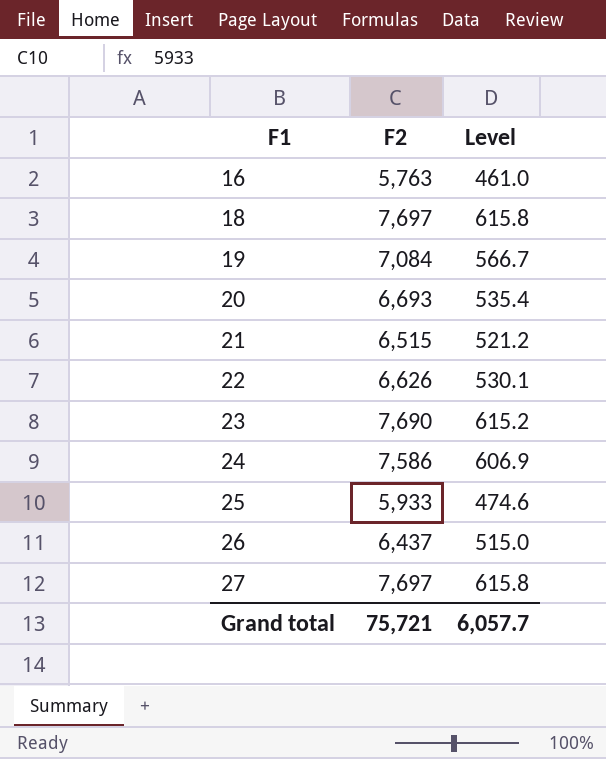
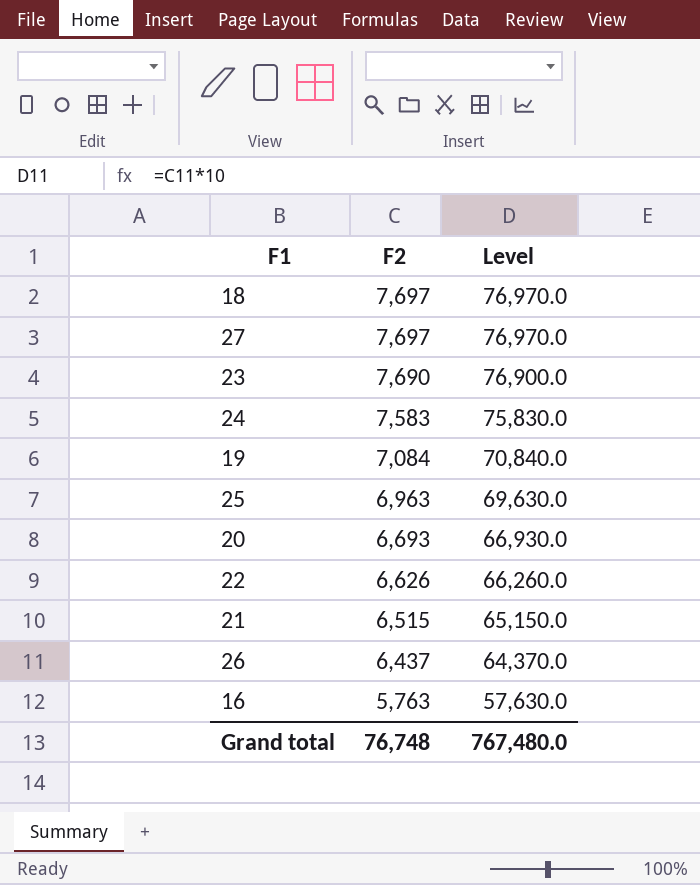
row order: F1 ascending -> F2 descending
column Level | formula: [F2] * 0.08 -> [F2] * 10
24 | F2: 7,586 -> 7,583
25 | F2: 5,933 -> 6,963
Grand total | F2: 75,721 -> 76,748
Grand total | Level: 6,057.7 -> 767,480.0

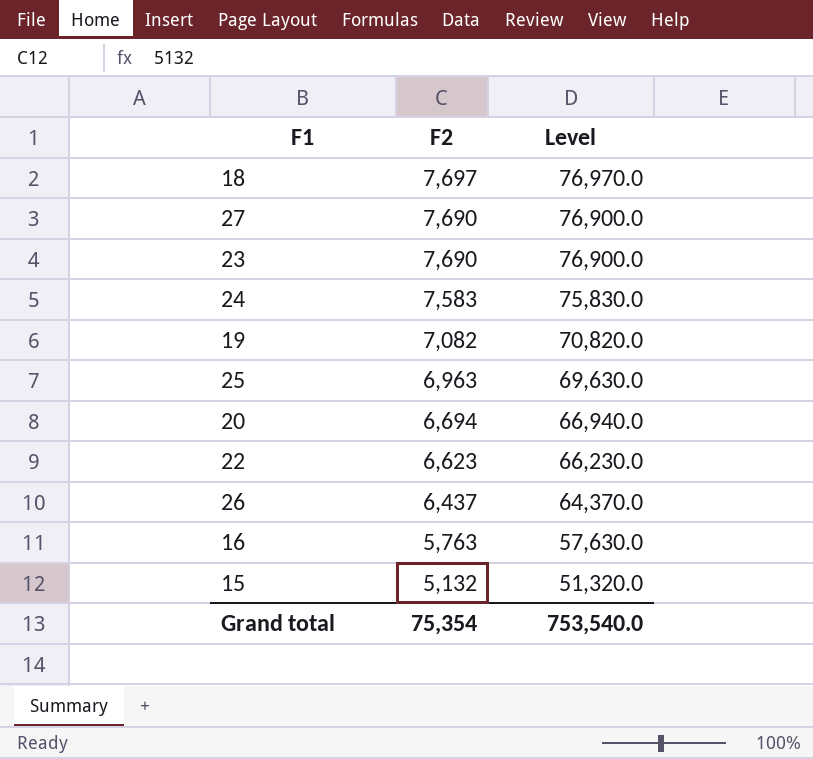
row 21: 6,515 | 65,150.0 -> none
27 | F2: 7,697 -> 7,690
27 | Level: 76,970.0 -> 76,900.0
19 | F2: 7,084 -> 7,082
19 | Level: 70,840.0 -> 70,820.0
20 | F2: 6,693 -> 6,694
20 | Level: 66,930.0 -> 66,940.0
22 | F2: 6,626 -> 6,623
22 | Level: 66,260.0 -> 66,230.0
row 15: none -> 5,132 | 51,320.0
Grand total | F2: 76,748 -> 75,354
Grand total | Level: 767,480.0 -> 753,540.0

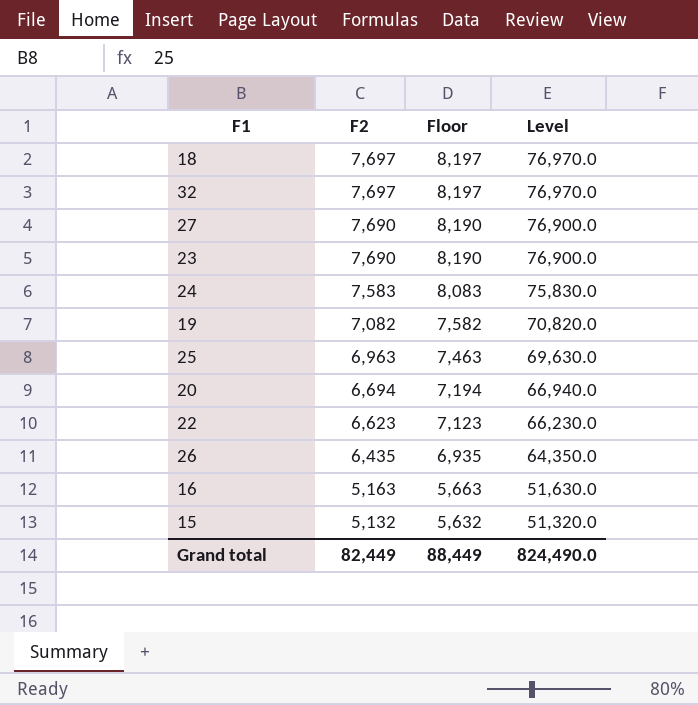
column Floor | formula: none -> [F2] + 500
row 32: none -> 7,697 | 8,197 | 76,970.0
26 | F2: 6,437 -> 6,435
26 | Level: 64,370.0 -> 64,350.0
16 | F2: 5,763 -> 5,163
16 | Level: 57,630.0 -> 51,630.0
Grand total | F2: 75,354 -> 82,449
Grand total | Level: 753,540.0 -> 824,490.0

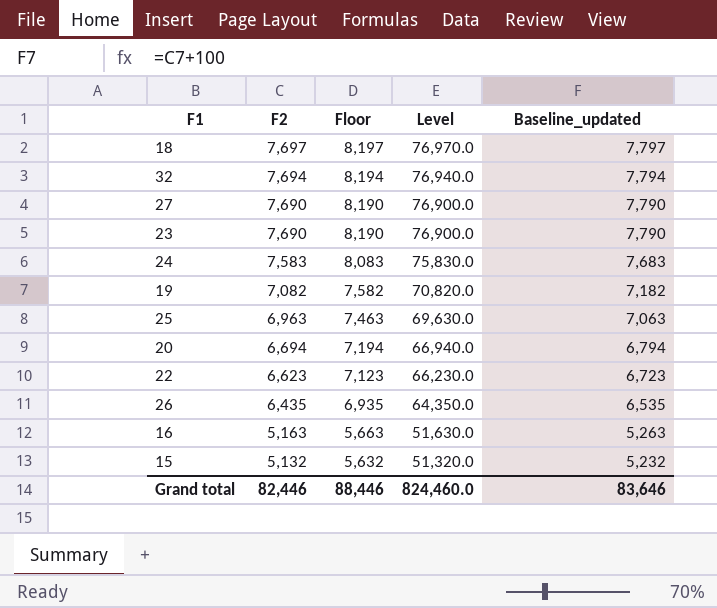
column Baseline_updated | formula: none -> [F2] + 100
32 | F2: 7,697 -> 7,694
32 | Floor: 8,197 -> 8,194
32 | Level: 76,970.0 -> 76,940.0
Grand total | F2: 82,449 -> 82,446
Grand total | Floor: 88,449 -> 88,446
Grand total | Level: 824,490.0 -> 824,460.0

